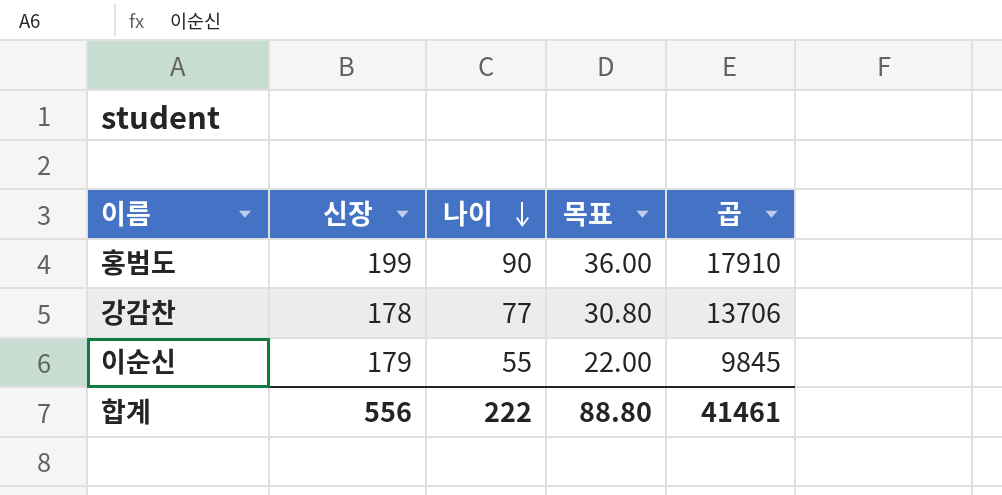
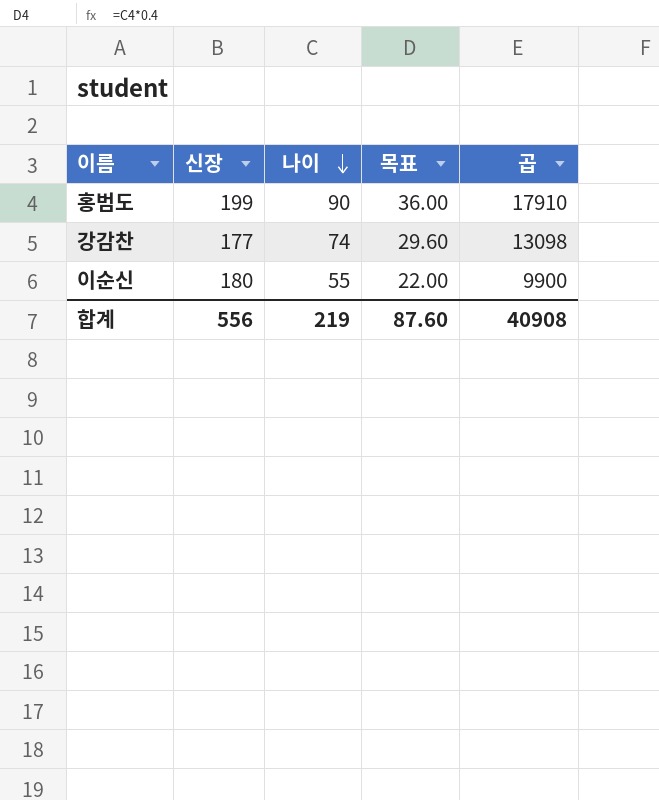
강감찬 | 신장: 178 -> 177
강감찬 | 나이: 77 -> 74
강감찬 | 목표: 30.80 -> 29.60
강감찬 | 곱: 13706 -> 13098
이순신 | 신장: 179 -> 180
이순신 | 곱: 9845 -> 9900
합계 | 나이: 222 -> 219
합계 | 목표: 88.80 -> 87.60
합계 | 곱: 41461 -> 40908

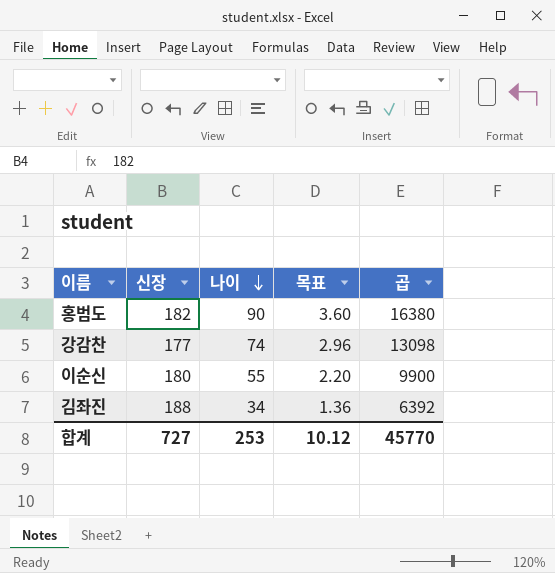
column 목표 | formula: [나이] * 0.4 -> [나이] * 0.04
홍범도 | 신장: 199 -> 182
홍범도 | 곱: 17910 -> 16380
row 김좌진: none -> 188 | 34 | 1.36 | 6392
합계 | 신장: 556 -> 727
합계 | 나이: 219 -> 253
합계 | 목표: 87.60 -> 10.12
합계 | 곱: 40908 -> 45770

